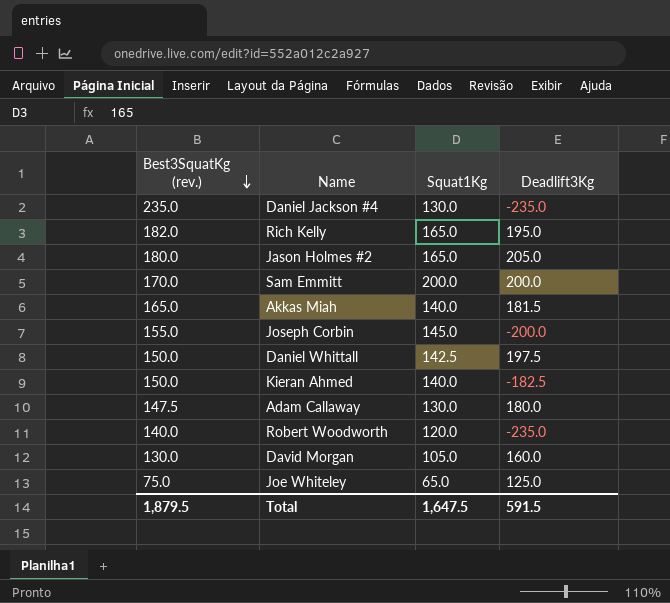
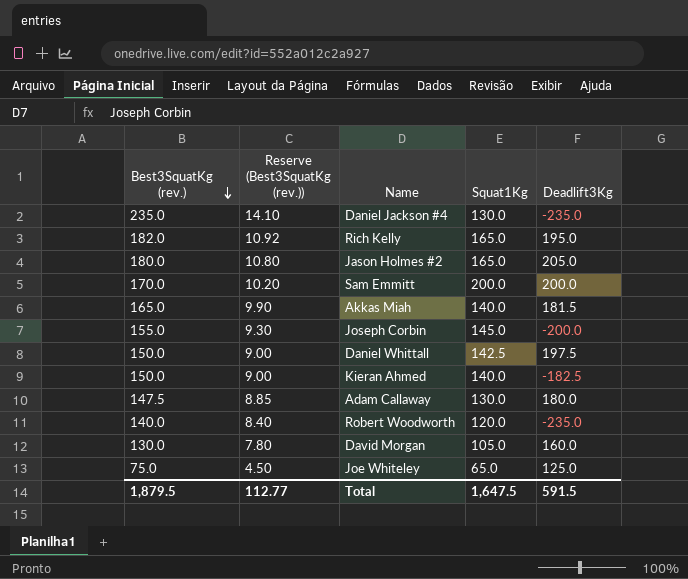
column Reserve (Best3SquatKg (rev.)) | formula: none -> [Best3SquatKg (rev.)] * 0.06

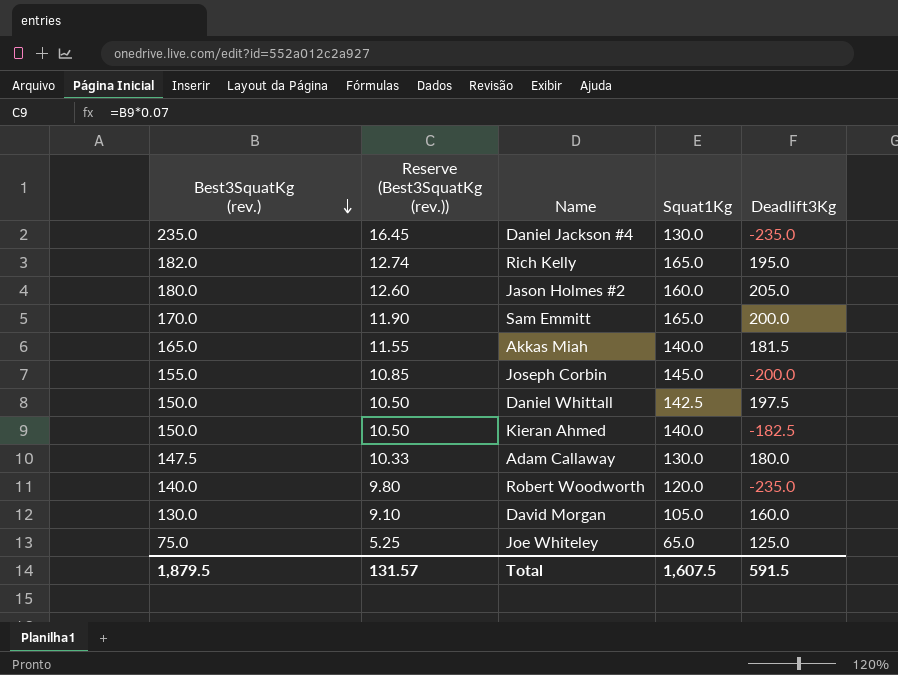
column Reserve (Best3SquatKg (rev.)) | formula: [Best3SquatKg (rev.)] * 0.06 -> [Best3SquatKg (rev.)] * 0.07
Jason Holmes #2 | Squat1Kg: 165.0 -> 160.0
Sam Emmitt | Squat1Kg: 200.0 -> 165.0
Total | Reserve (Best3SquatKg (rev.)): 112.77 -> 131.57
Total | Squat1Kg: 1,647.5 -> 1,607.5

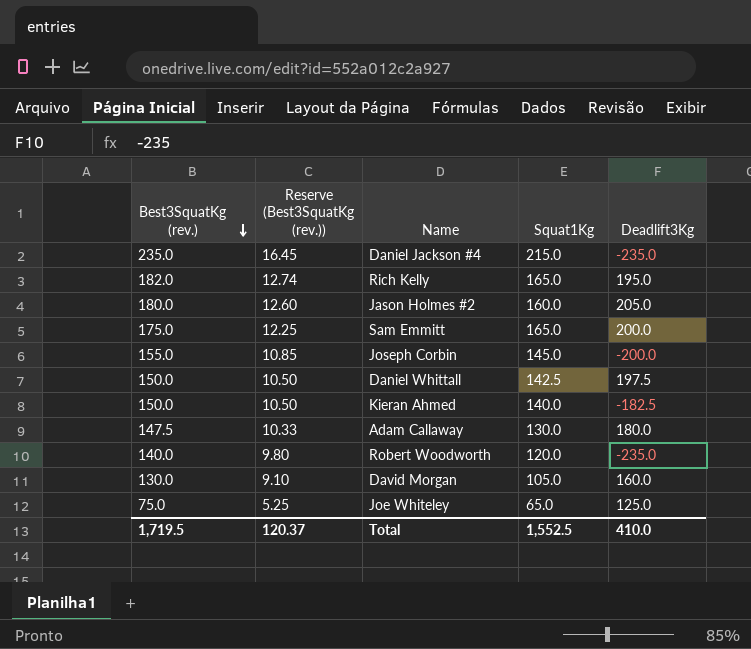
row Akkas Miah: 165.0 | 11.55 | 140.0 | 181.5 -> none
Daniel Jackson #4 | Squat1Kg: 130.0 -> 215.0
Sam Emmitt | Best3SquatKg (rev.): 170.0 -> 175.0
Sam Emmitt | Reserve (Best3SquatKg (rev.)): 11.90 -> 12.25
Total | Best3SquatKg (rev.): 1,879.5 -> 1,719.5
Total | Reserve (Best3SquatKg (rev.)): 131.57 -> 120.37
Total | Squat1Kg: 1,607.5 -> 1,552.5
Total | Deadlift3Kg: 591.5 -> 410.0

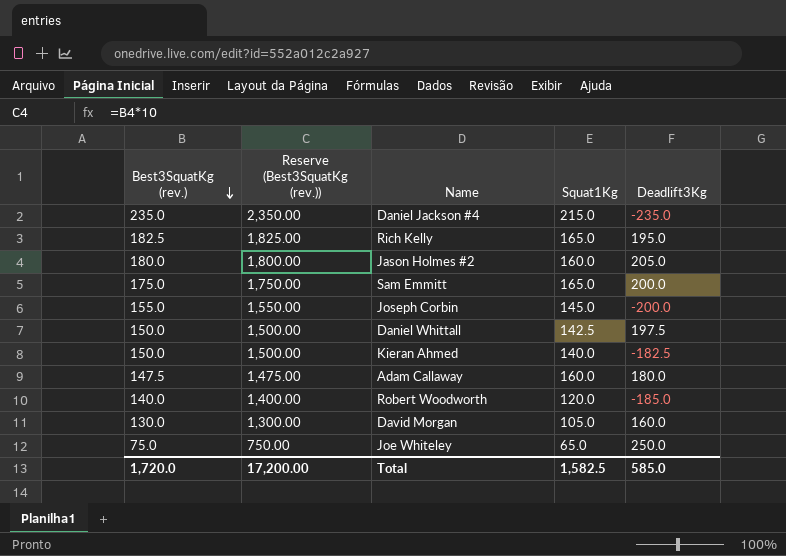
column Reserve (Best3SquatKg (rev.)) | formula: [Best3SquatKg (rev.)] * 0.07 -> [Best3SquatKg (rev.)] * 10
Rich Kelly | Best3SquatKg (rev.): 182.0 -> 182.5
Adam Callaway | Squat1Kg: 130.0 -> 160.0
Robert Woodworth | Deadlift3Kg: -235.0 -> -185.0
Joe Whiteley | Deadlift3Kg: 125.0 -> 250.0
Total | Best3SquatKg (rev.): 1,719.5 -> 1,720.0
Total | Reserve (Best3SquatKg (rev.)): 120.37 -> 17,200.00
Total | Squat1Kg: 1,552.5 -> 1,582.5
Total | Deadlift3Kg: 410.0 -> 585.0

